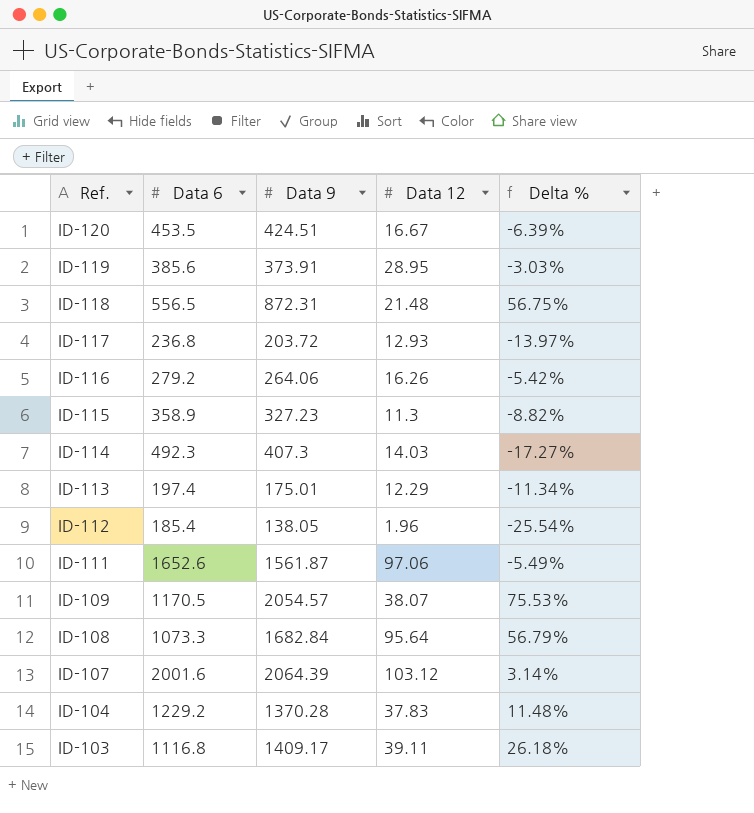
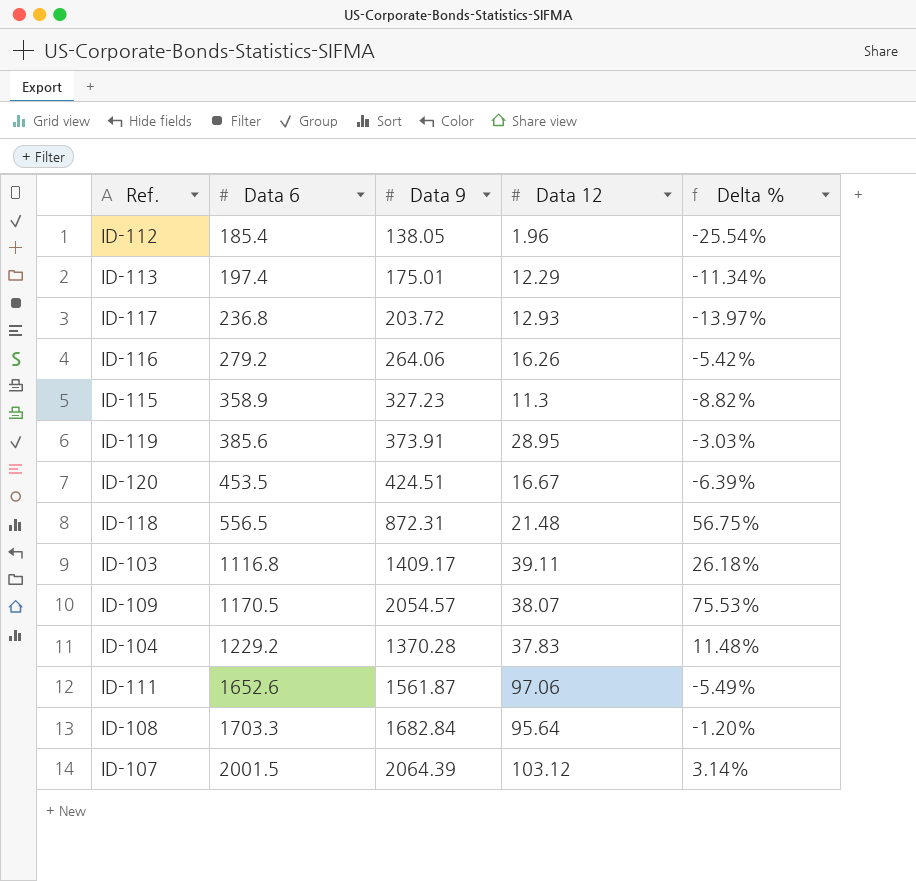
row order: Ref. descending -> Data 6 ascending
row ID-114: 492.3 | 407.3 | 14.03 | -17.27% -> none
ID-108 | Data 6: 1073.3 -> 1703.3
ID-108 | Delta %: 56.79% -> -1.20%
ID-107 | Data 6: 2001.6 -> 2001.5

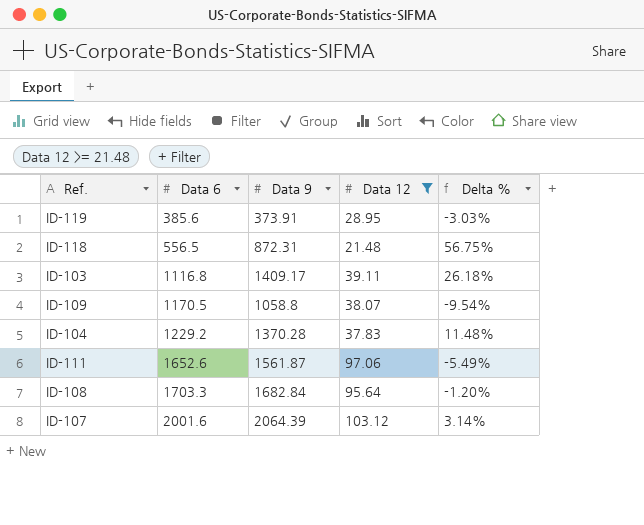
filter: none -> Data 12 >= 21.48
ID-109 | Data 9: 2054.57 -> 1058.8
ID-109 | Delta %: 75.53% -> -9.54%
ID-107 | Data 6: 2001.5 -> 2001.6

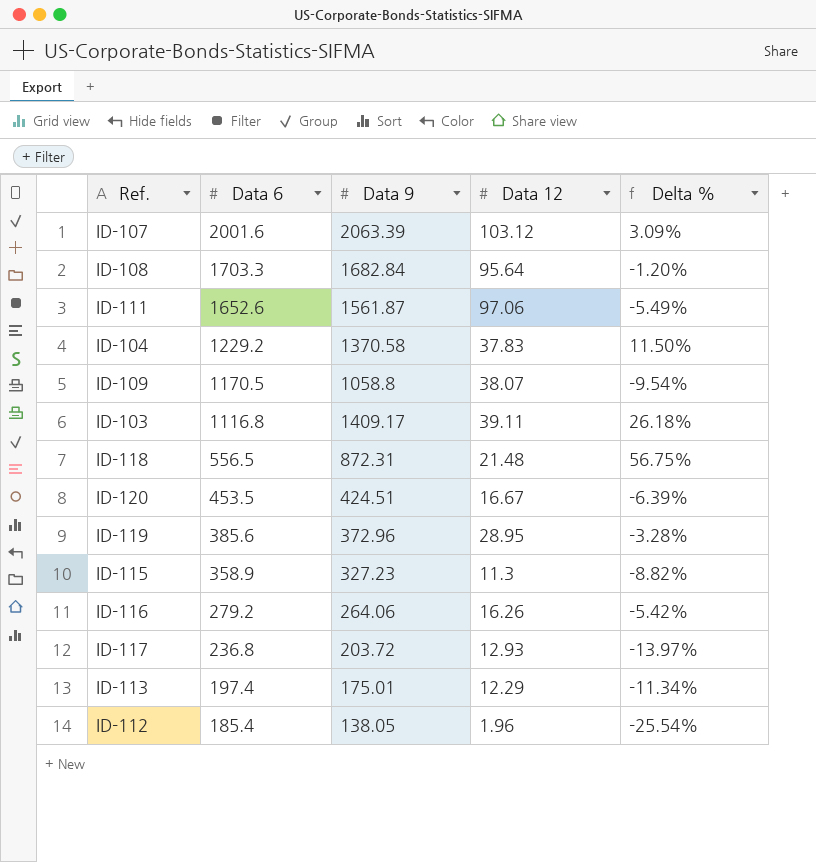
filter: Data 12 >= 21.48 -> none
row order: Data 6 ascending -> Data 6 descending
ID-107 | Data 9: 2064.39 -> 2063.39
ID-107 | Delta %: 3.14% -> 3.09%
ID-104 | Data 9: 1370.28 -> 1370.58
ID-104 | Delta %: 11.48% -> 11.50%
ID-119 | Data 9: 373.91 -> 372.96
ID-119 | Delta %: -3.03% -> -3.28%

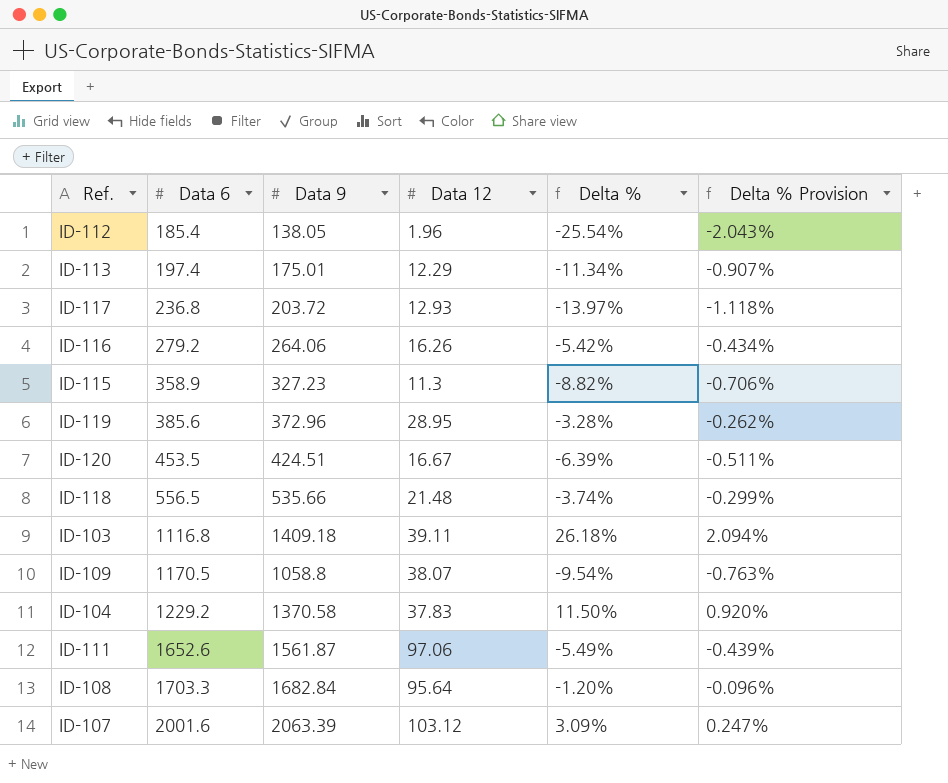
row order: Data 6 descending -> Data 6 ascending
column Delta % Provision | formula: none -> [Delta %] * 0.08
ID-118 | Data 9: 872.31 -> 535.66
ID-118 | Delta %: 56.75% -> -3.74%
ID-103 | Data 9: 1409.17 -> 1409.18

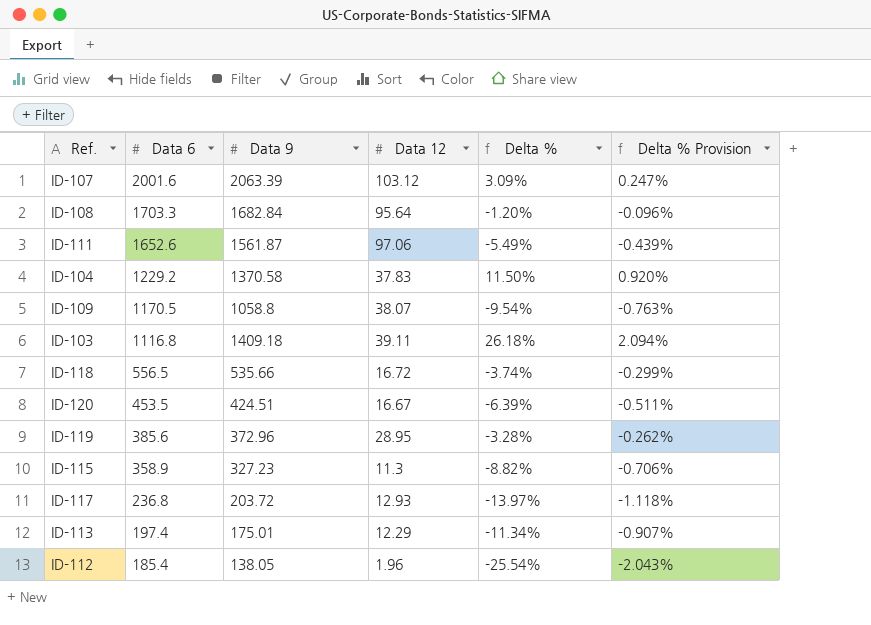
row order: Data 6 ascending -> Data 6 descending
row ID-116: 279.2 | 264.06 | 16.26 | -5.42% | -0.434% -> none
ID-118 | Data 12: 21.48 -> 16.72

